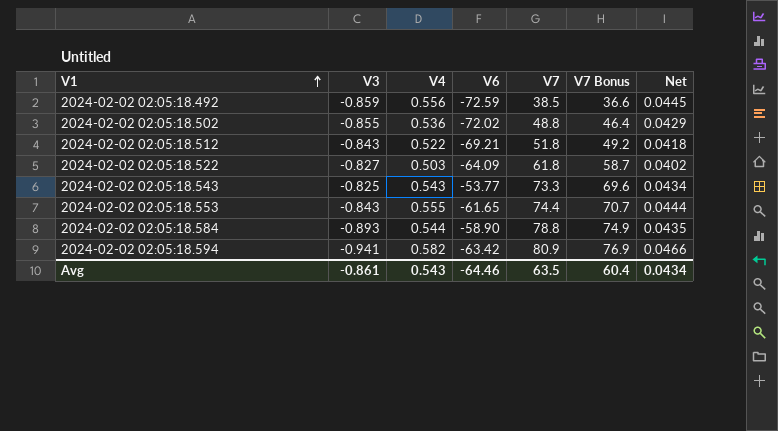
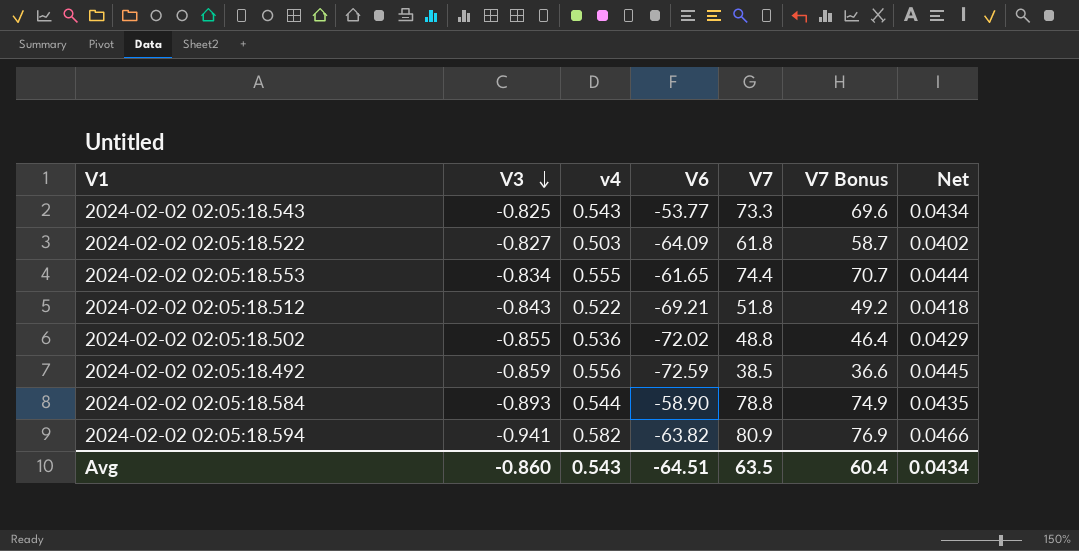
row order: V1 ascending -> V3 descending
column name: V4 -> v4
2024-02-02 02:05:18.553 | V3: -0.843 -> -0.834
2024-02-02 02:05:18.594 | V6: -63.42 -> -63.82
Avg | V3: -0.861 -> -0.860
Avg | V6: -64.46 -> -64.51

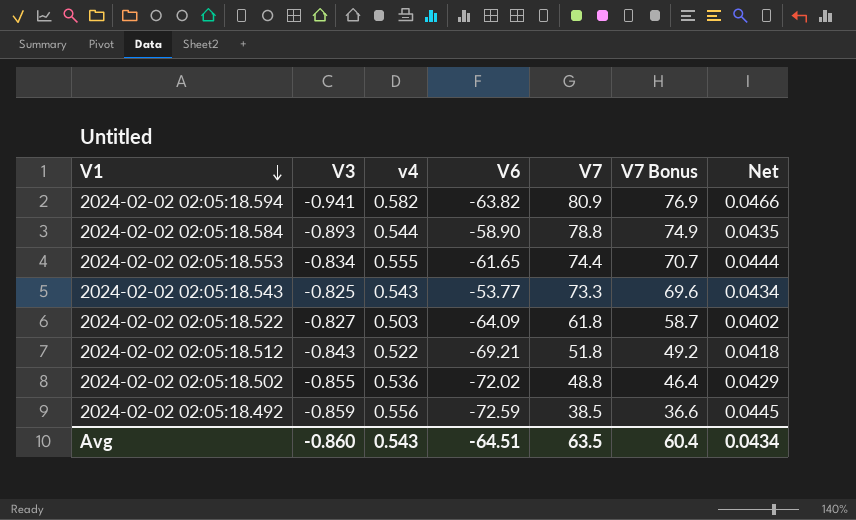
row order: V3 descending -> V1 descending

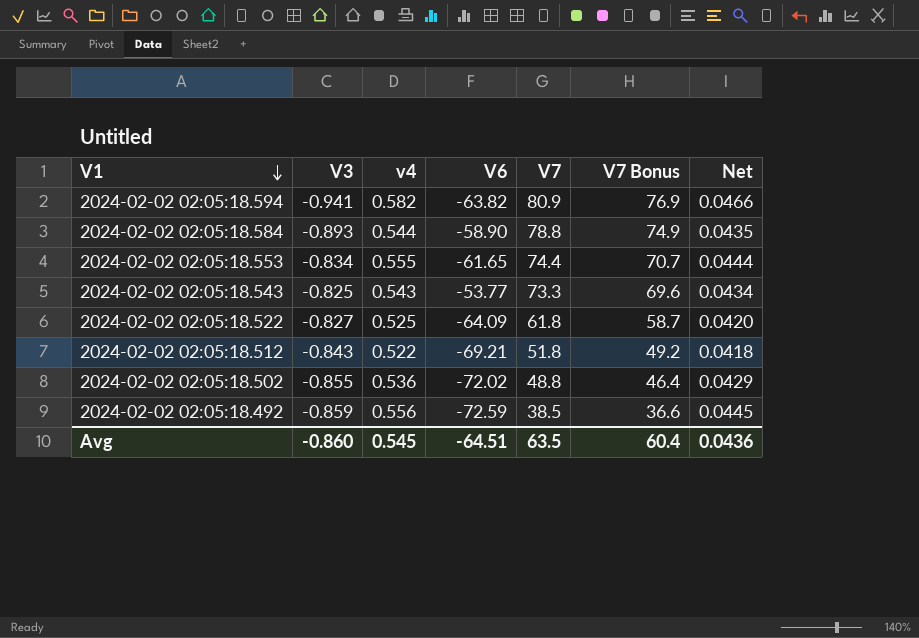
2024-02-02 02:05:18.522 | v4: 0.503 -> 0.525
2024-02-02 02:05:18.522 | Net: 0.0402 -> 0.0420
Avg | v4: 0.543 -> 0.545
Avg | Net: 0.0434 -> 0.0436

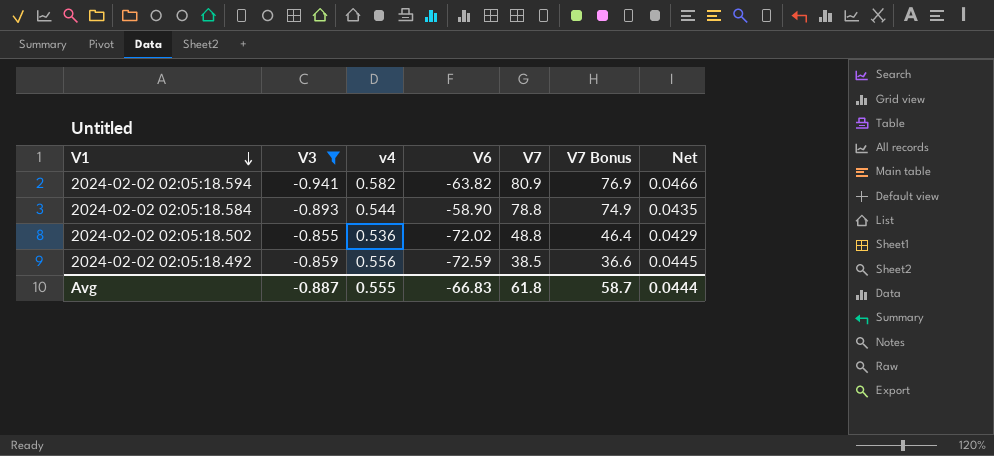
filter: none -> V3 <= -0.855
Avg | V3: -0.860 -> -0.887
Avg | v4: 0.545 -> 0.555
Avg | V6: -64.51 -> -66.83
Avg | V7: 63.5 -> 61.8
Avg | V7 Bonus: 60.4 -> 58.7
Avg | Net: 0.0436 -> 0.0444

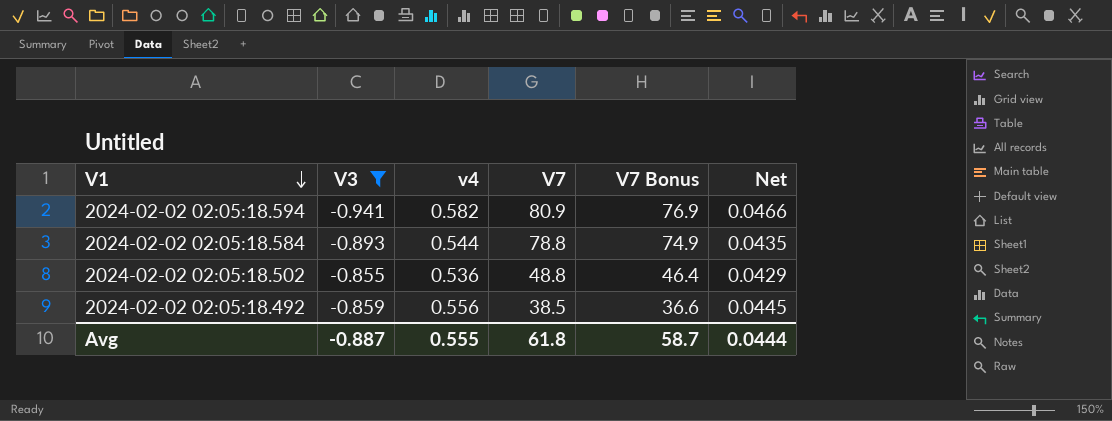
column V6 | position: 4 -> none

